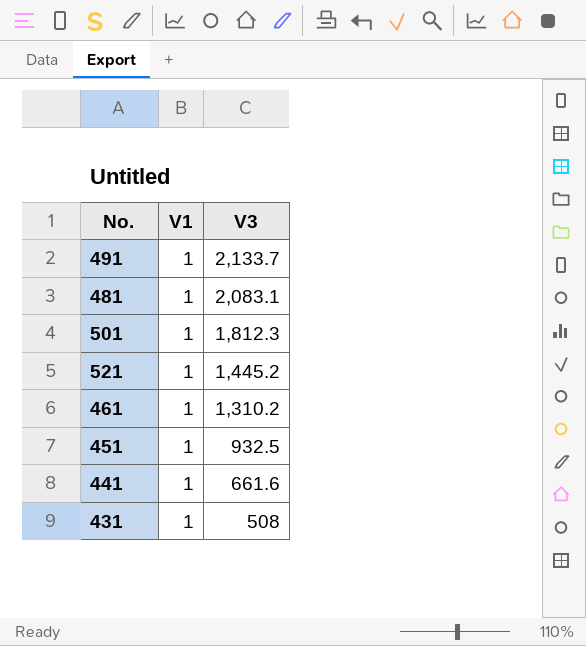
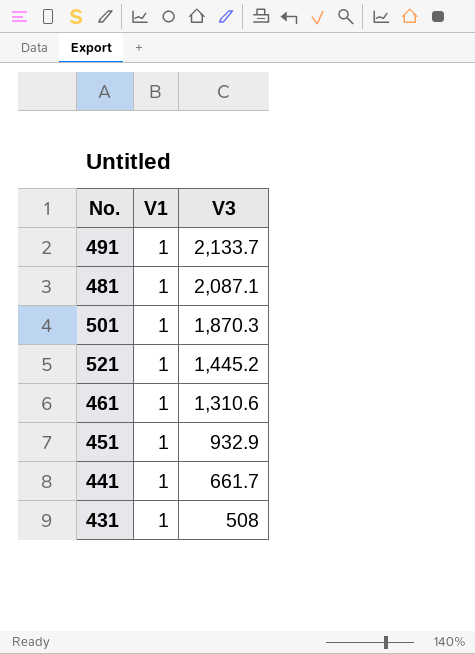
481 | V3: 2,083.1 -> 2,087.1
501 | V3: 1,812.3 -> 1,870.3
461 | V3: 1,310.2 -> 1,310.6
451 | V3: 932.5 -> 932.9
441 | V3: 661.6 -> 661.7

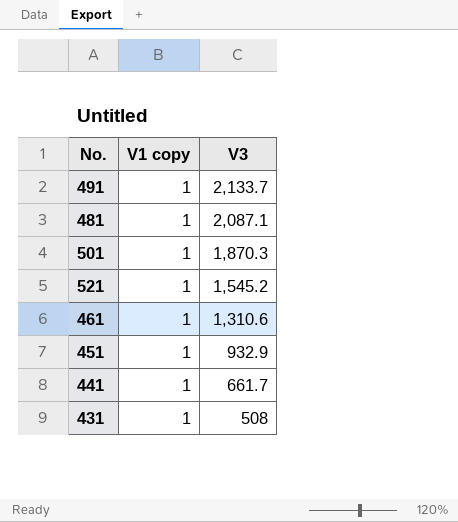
column name: V1 -> V1 copy
521 | V3: 1,445.2 -> 1,545.2

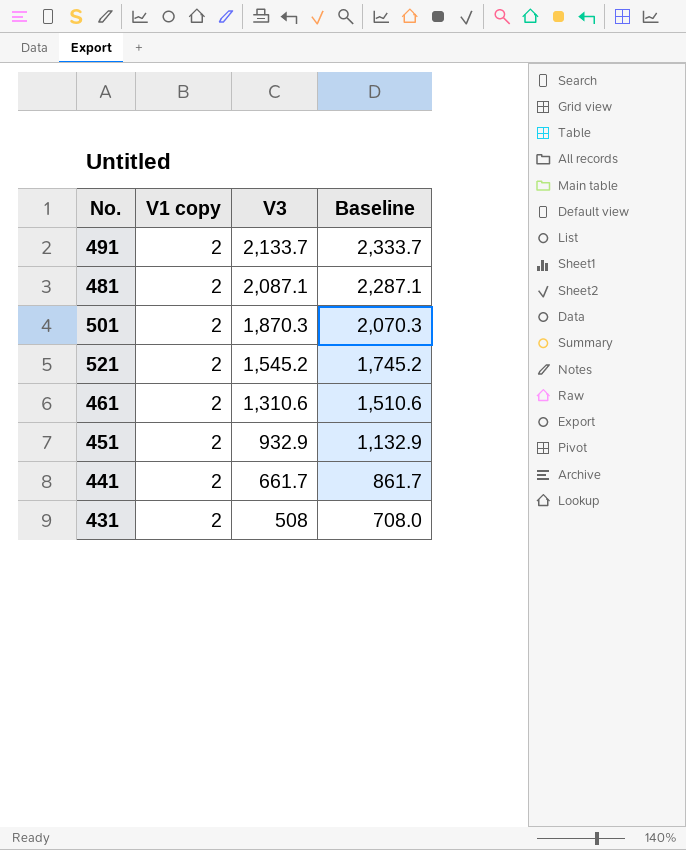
column Baseline | formula: none -> [V3] + 200
491 | V1 copy: 1 -> 2
481 | V1 copy: 1 -> 2
501 | V1 copy: 1 -> 2
521 | V1 copy: 1 -> 2
461 | V1 copy: 1 -> 2
451 | V1 copy: 1 -> 2
441 | V1 copy: 1 -> 2
431 | V1 copy: 1 -> 2

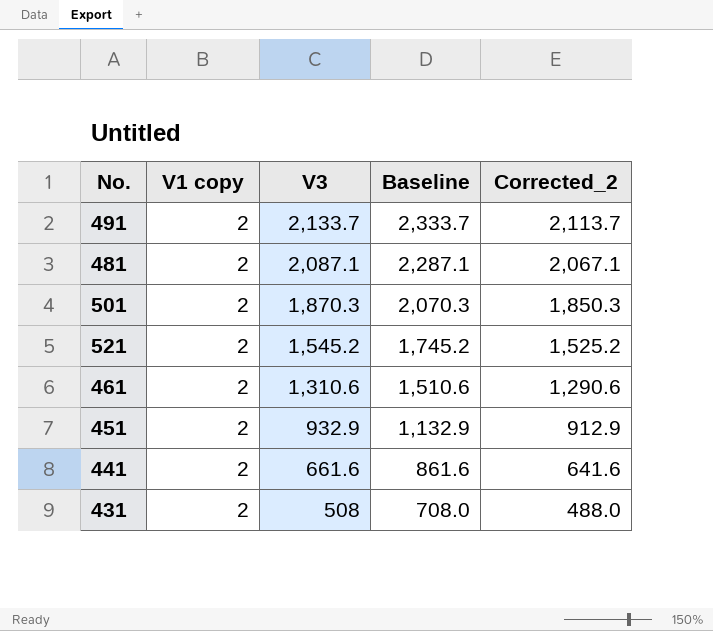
column Corrected_2 | formula: none -> [V3] - 20
441 | V3: 661.7 -> 661.6
441 | Baseline: 861.7 -> 861.6

